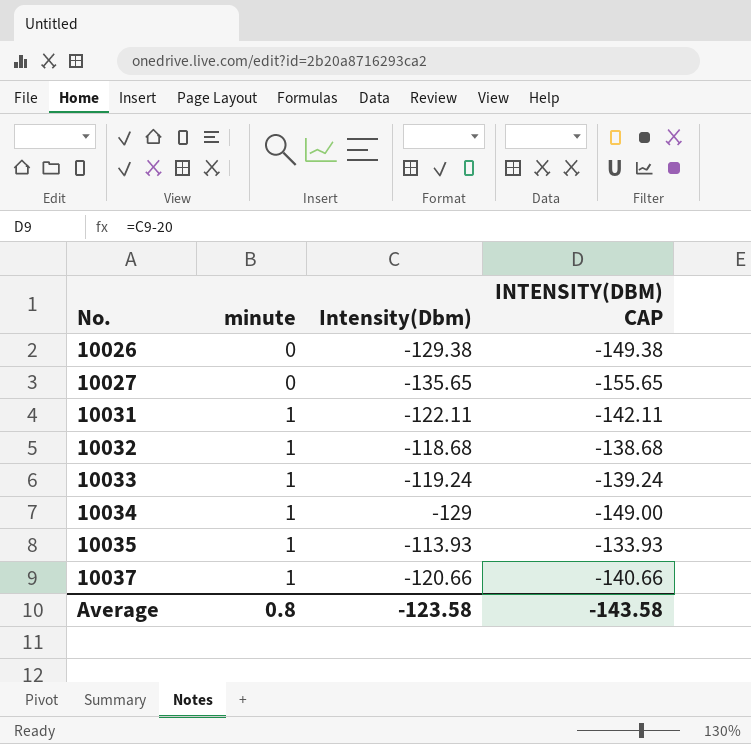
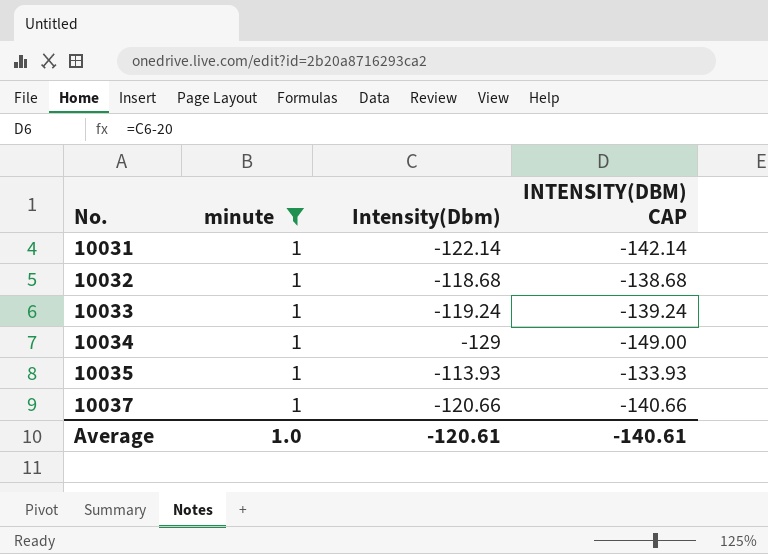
filter: none -> minute = 1
10031 | Intensity(Dbm): -122.11 -> -122.14
10031 | INTENSITY(DBM) CAP: -142.11 -> -142.14
Average | minute: 0.8 -> 1.0
Average | Intensity(Dbm): -123.58 -> -120.61
Average | INTENSITY(DBM) CAP: -143.58 -> -140.61

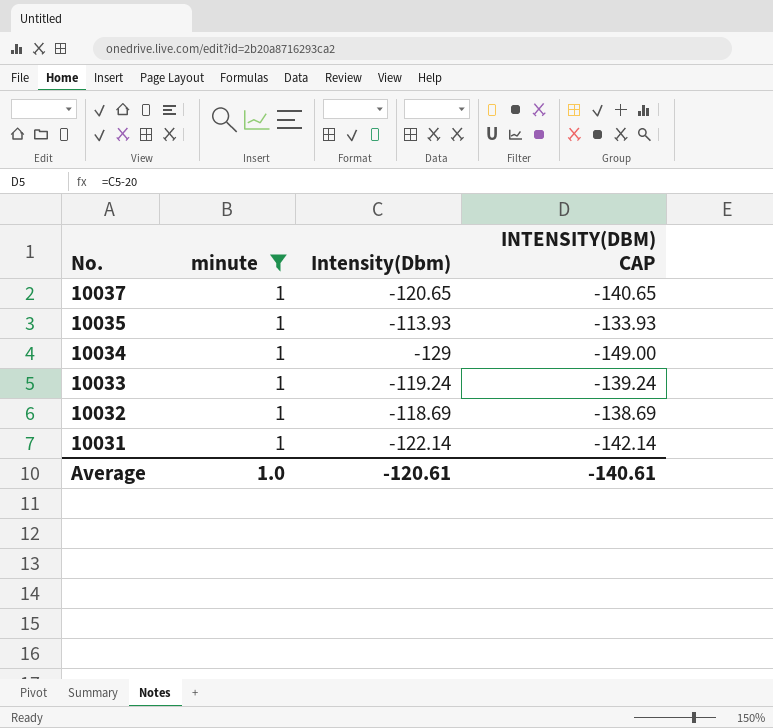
row order: No. ascending -> No. descending
10037 | Intensity(Dbm): -120.66 -> -120.65
10037 | INTENSITY(DBM) CAP: -140.66 -> -140.65
10032 | Intensity(Dbm): -118.68 -> -118.69
10032 | INTENSITY(DBM) CAP: -138.68 -> -138.69

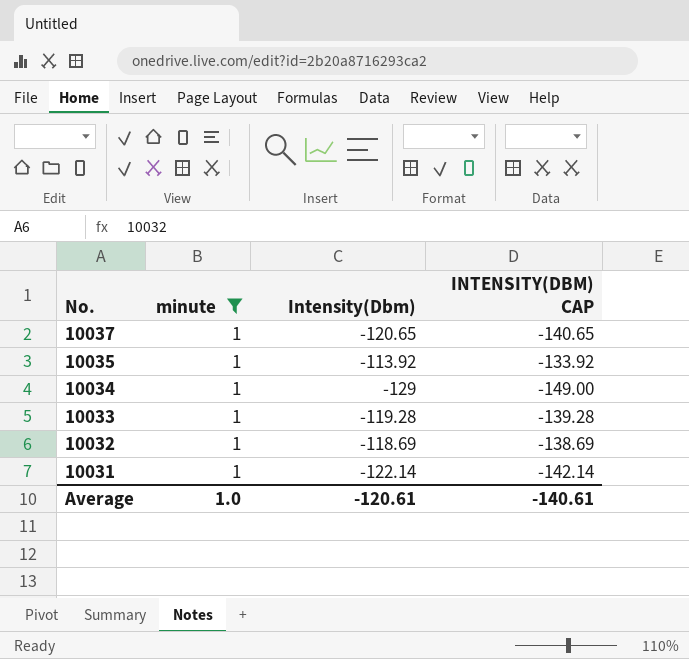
10035 | Intensity(Dbm): -113.93 -> -113.92
10035 | INTENSITY(DBM) CAP: -133.93 -> -133.92
10033 | Intensity(Dbm): -119.24 -> -119.28
10033 | INTENSITY(DBM) CAP: -139.24 -> -139.28

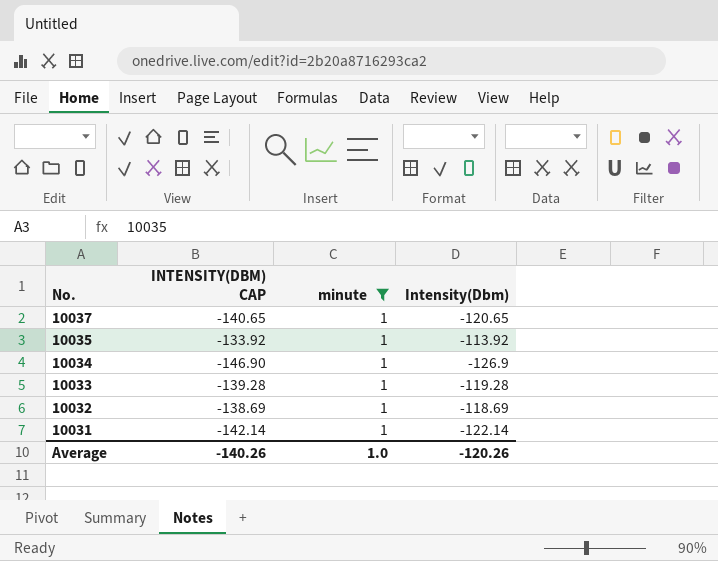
column INTENSITY(DBM) CAP | position: 4 -> 2
10034 | INTENSITY(DBM) CAP: -149.00 -> -146.90
10034 | Intensity(Dbm): -129 -> -126.9
Average | INTENSITY(DBM) CAP: -140.61 -> -140.26
Average | Intensity(Dbm): -120.61 -> -120.26

